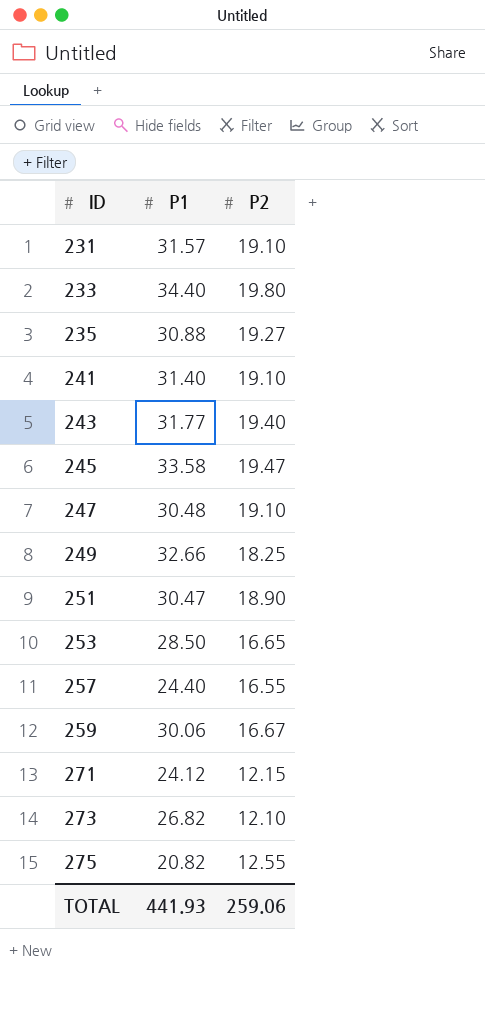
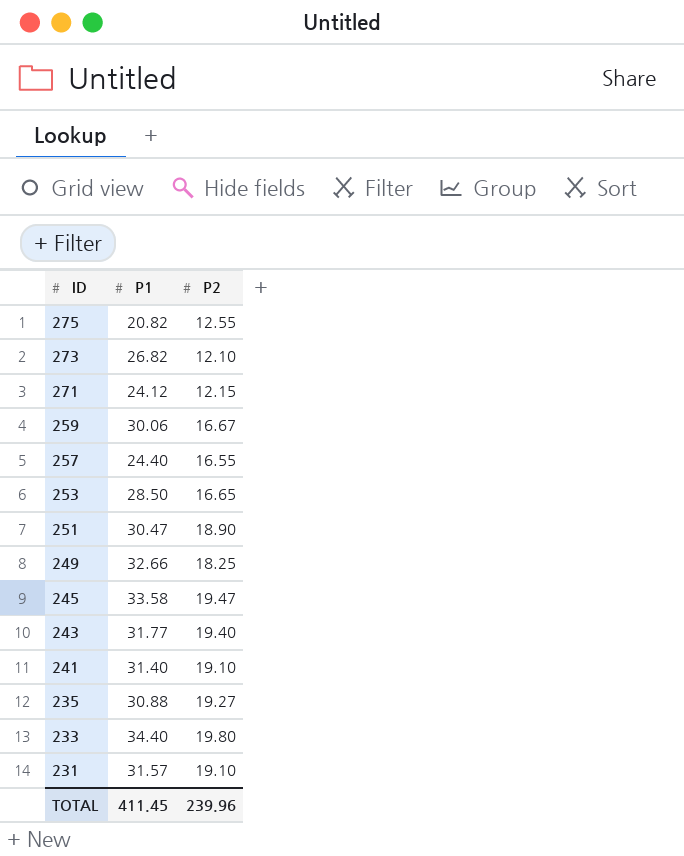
row order: ID ascending -> ID descending
row 247: 30.48 | 19.10 -> none
TOTAL | P1: 441.93 -> 411.45
TOTAL | P2: 259.06 -> 239.96

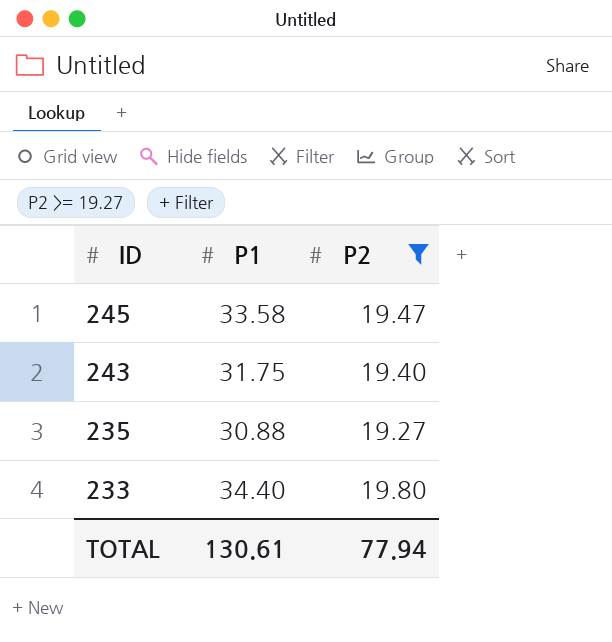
filter: none -> P2 >= 19.27
243 | P1: 31.77 -> 31.75
TOTAL | P1: 411.45 -> 130.61
TOTAL | P2: 239.96 -> 77.94

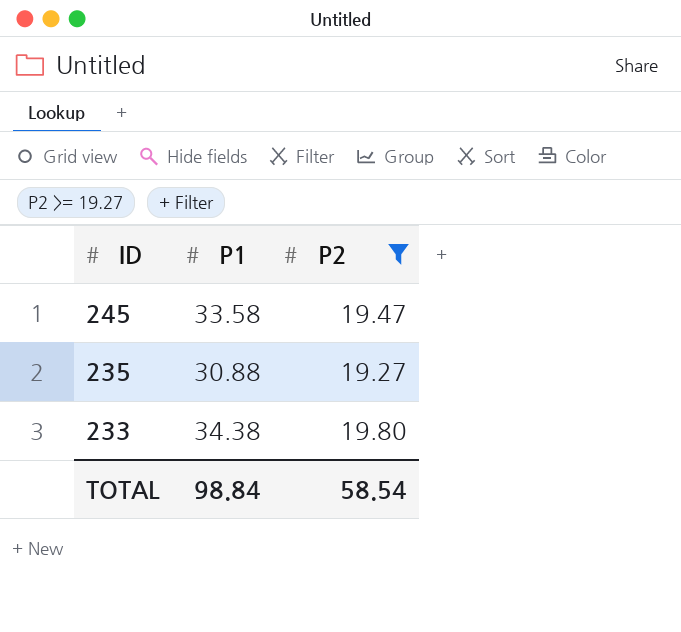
row 243: 31.75 | 19.40 -> none
233 | P1: 34.40 -> 34.38
TOTAL | P1: 130.61 -> 98.84
TOTAL | P2: 77.94 -> 58.54

